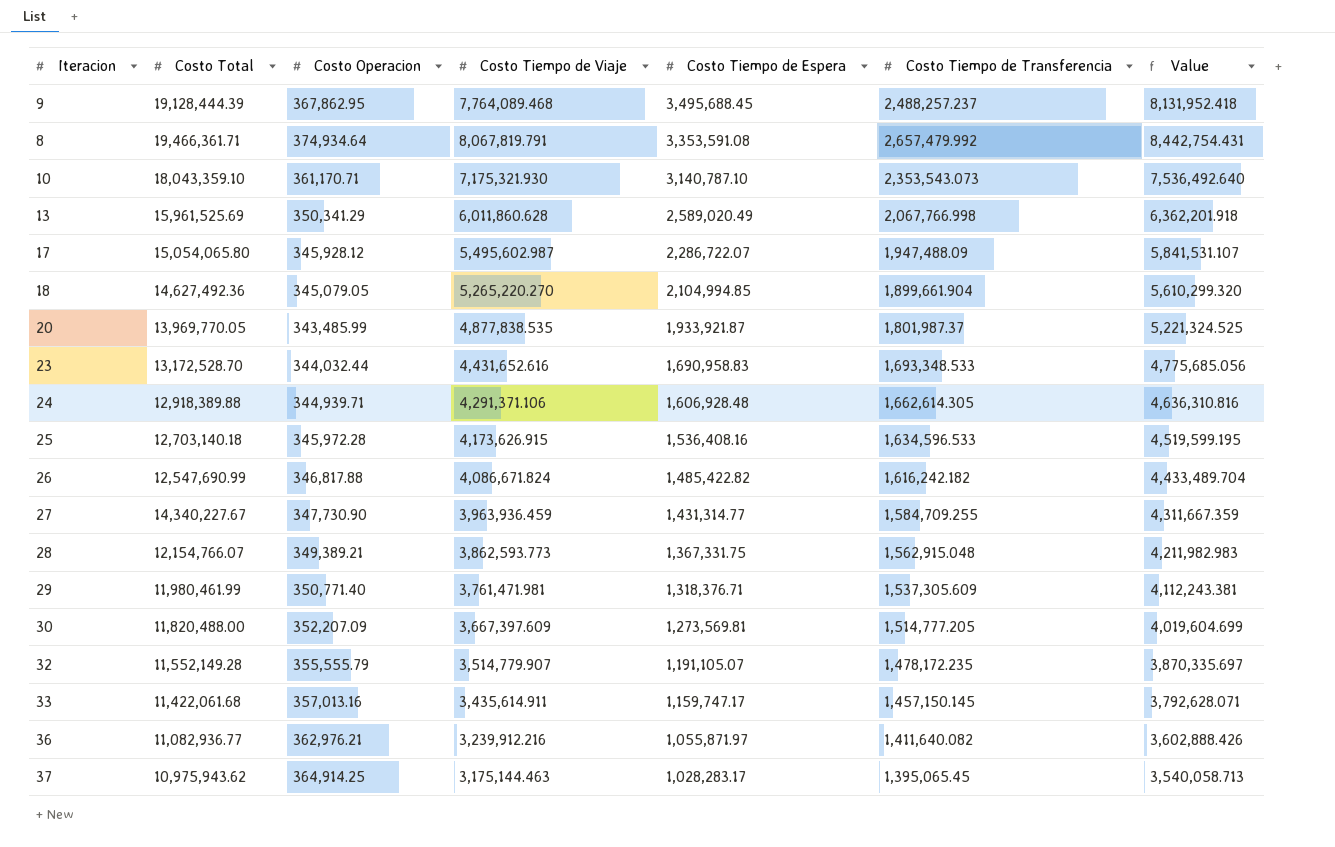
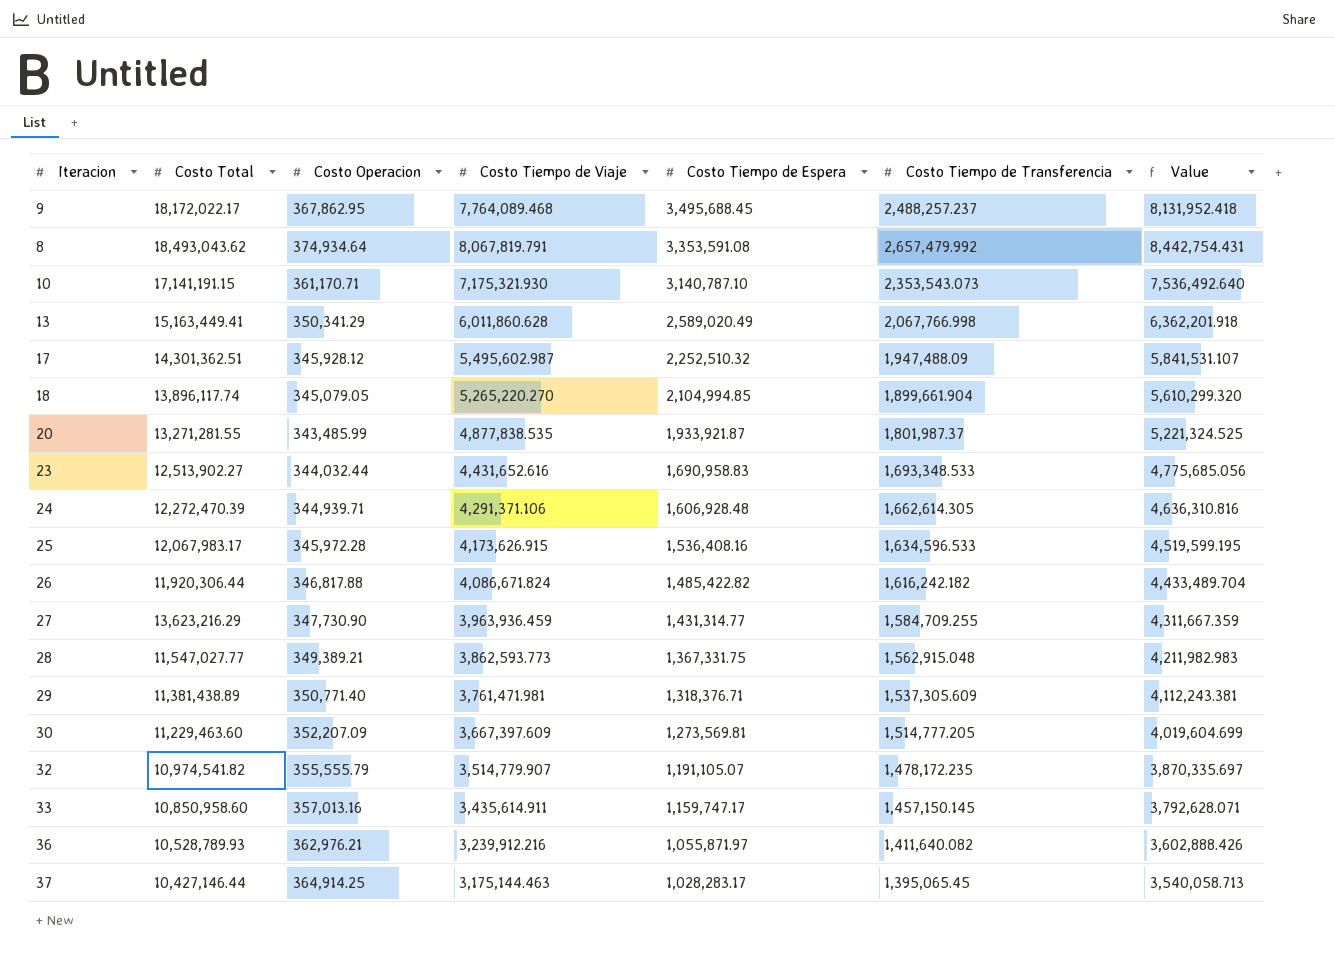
9 | Costo Total: 19,128,444.39 -> 18,172,022.17
8 | Costo Total: 19,466,361.71 -> 18,493,043.62
10 | Costo Total: 18,043,359.10 -> 17,141,191.15
13 | Costo Total: 15,961,525.69 -> 15,163,449.41
17 | Costo Total: 15,054,065.80 -> 14,301,362.51
17 | Costo Tiempo de Espera: 2,286,722.07 -> 2,252,510.32
18 | Costo Total: 14,627,492.36 -> 13,896,117.74
20 | Costo Total: 13,969,770.05 -> 13,271,281.55
23 | Costo Total: 13,172,528.70 -> 12,513,902.27
24 | Costo Total: 12,918,389.88 -> 12,272,470.39
25 | Costo Total: 12,703,140.18 -> 12,067,983.17
26 | Costo Total: 12,547,690.99 -> 11,920,306.44
27 | Costo Total: 14,340,227.67 -> 13,623,216.29
28 | Costo Total: 12,154,766.07 -> 11,547,027.77
29 | Costo Total: 11,980,461.99 -> 11,381,438.89
30 | Costo Total: 11,820,488.00 -> 11,229,463.60
32 | Costo Total: 11,552,149.28 -> 10,974,541.82
33 | Costo Total: 11,422,061.68 -> 10,850,958.60
36 | Costo Total: 11,082,936.77 -> 10,528,789.93
37 | Costo Total: 10,975,943.62 -> 10,427,146.44

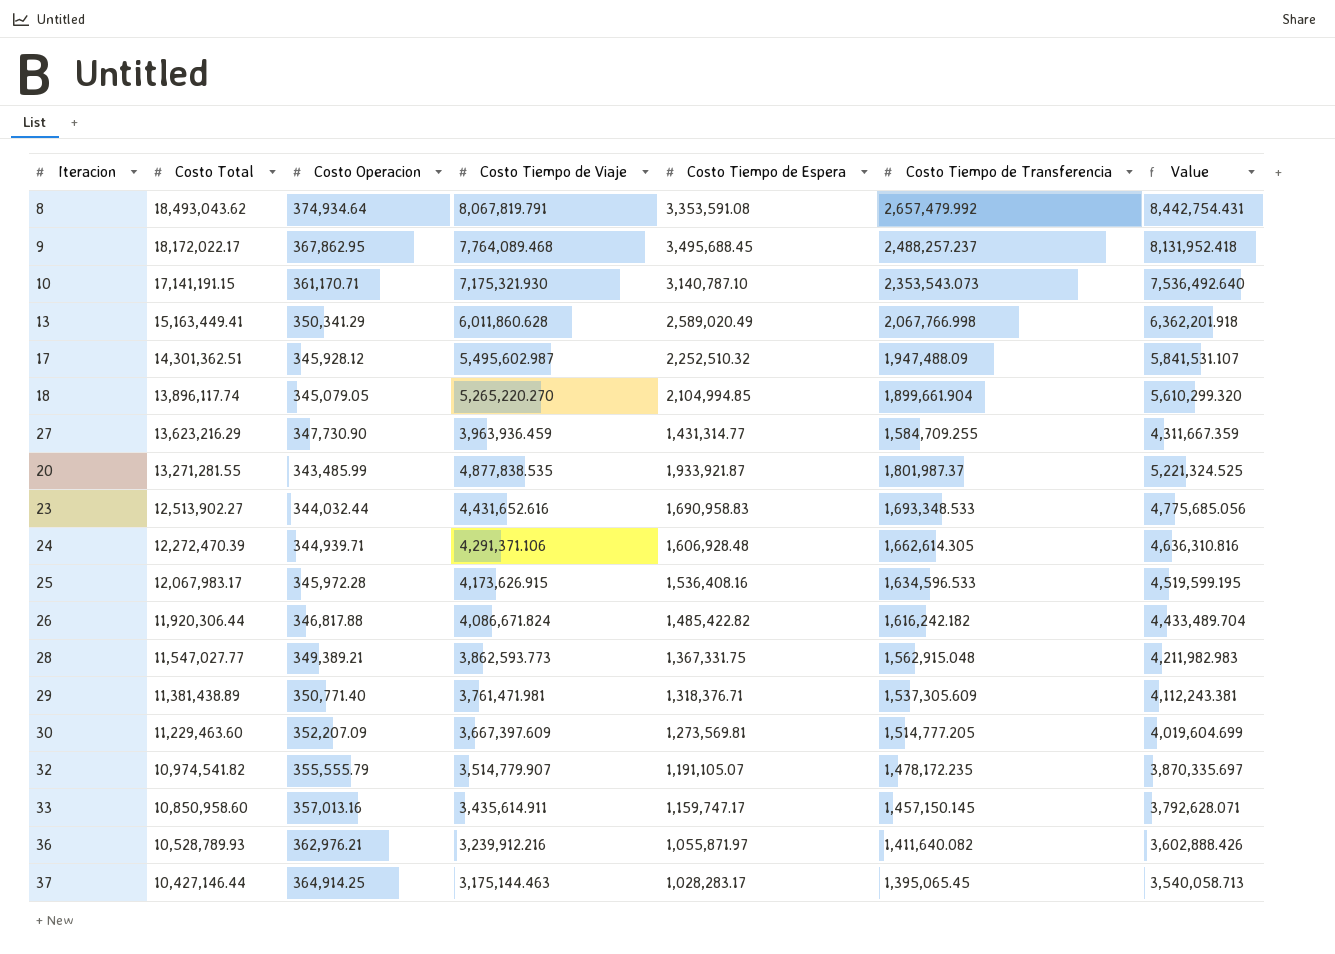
row order: Costo Tiempo de Espera descending -> Costo Total descending

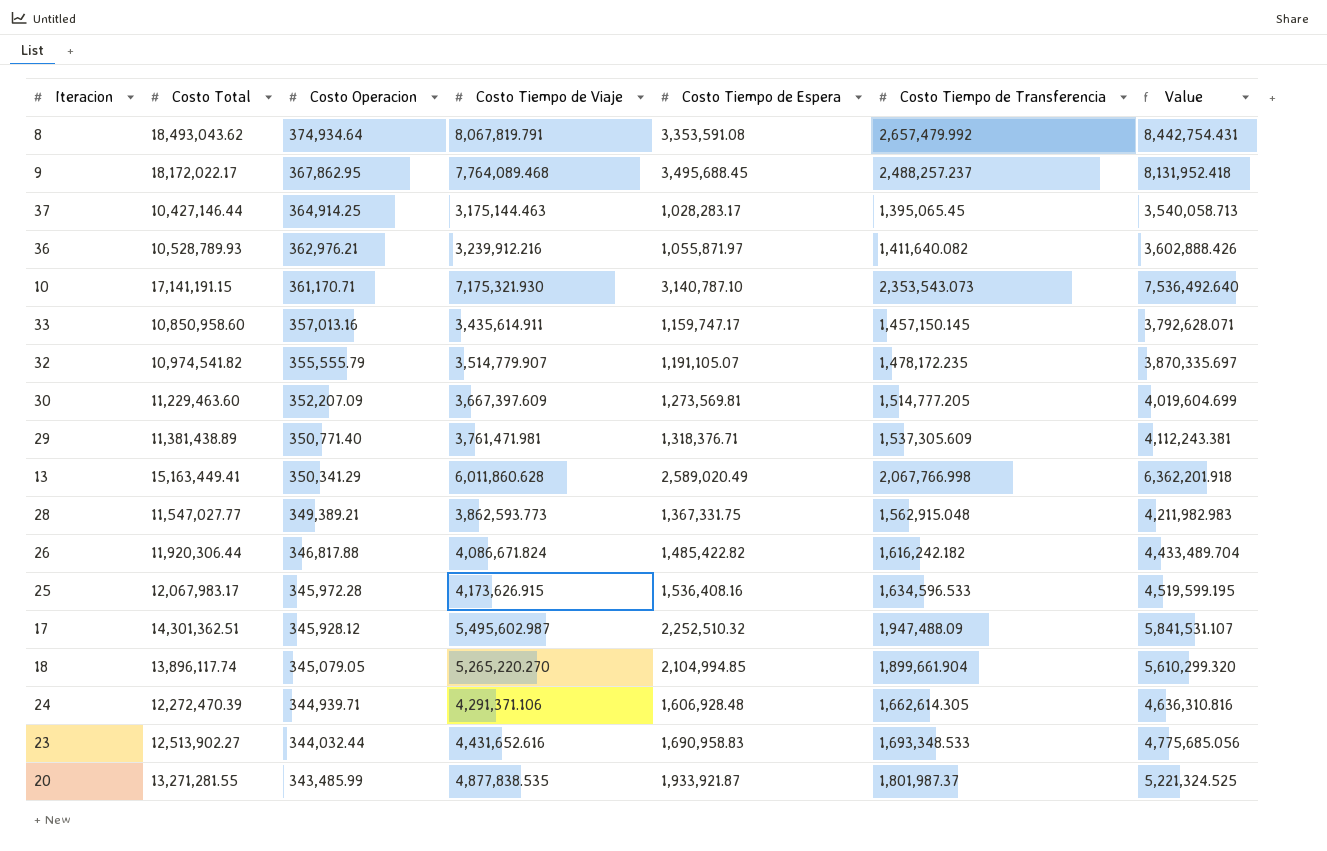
row order: Costo Total descending -> Costo Operacion descending
row 27: 13,623,216.29 | 347,730.90 | 3,963,936.459 | 1,431,314.77 | 1,584,709.255 | 4,311,667.359 -> none

